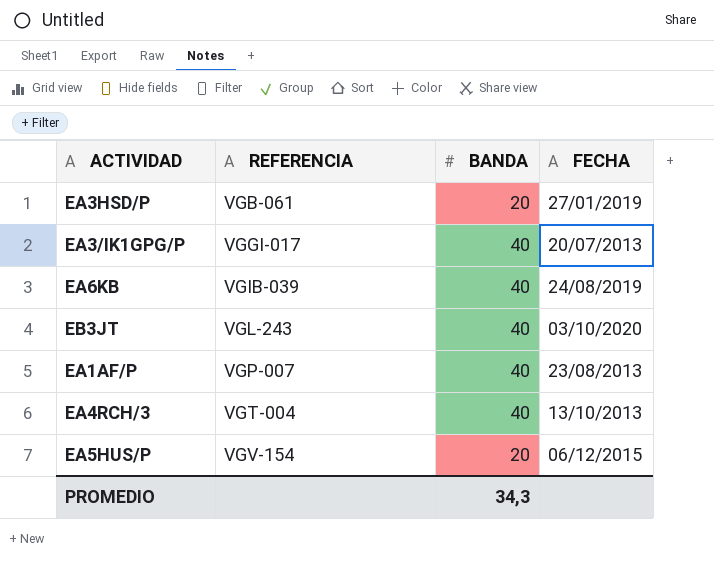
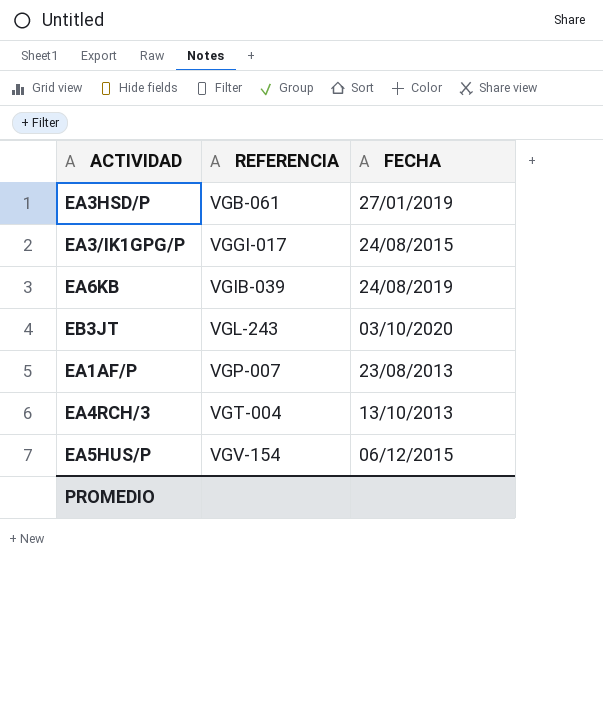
column BANDA | position: 3 -> none
EA3/IK1GPG/P | FECHA: 20/07/2013 -> 24/08/2015

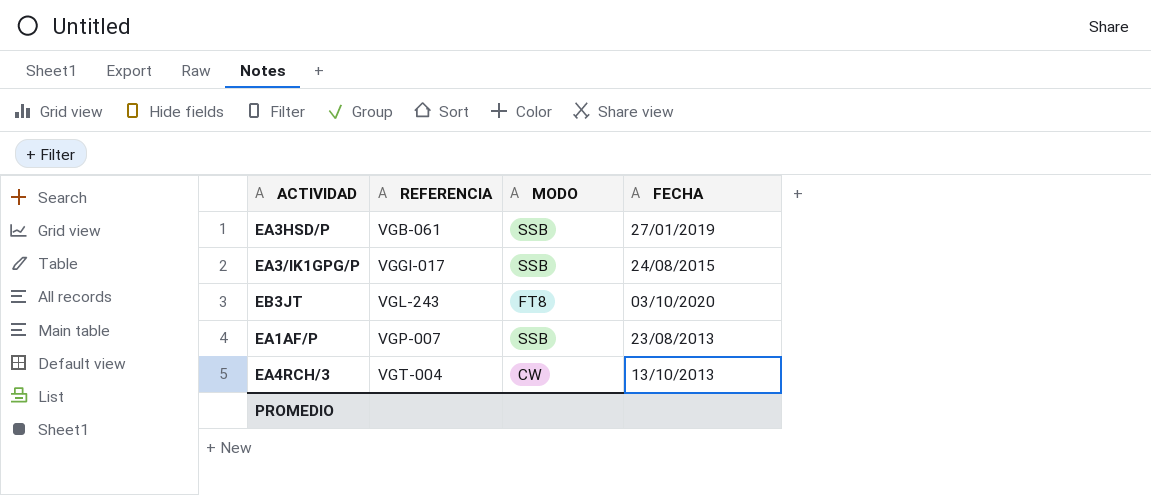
column MODO | position: none -> 3
row EA6KB: VGIB-039 | 24/08/2019 -> none
row EA5HUS/P: VGV-154 | 06/12/2015 -> none

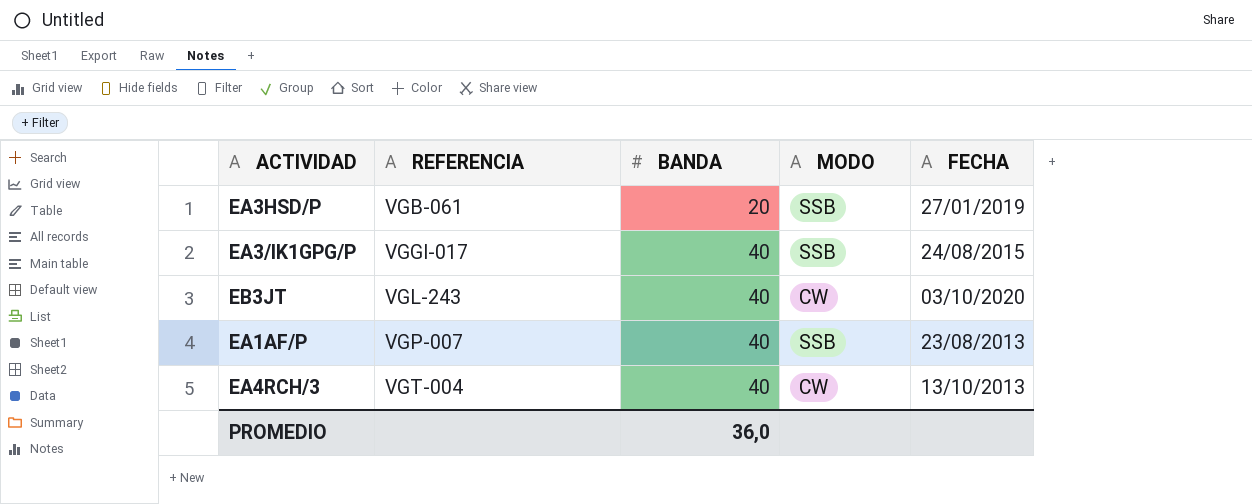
column BANDA | position: none -> 3
EB3JT | MODO: FT8 -> CW

